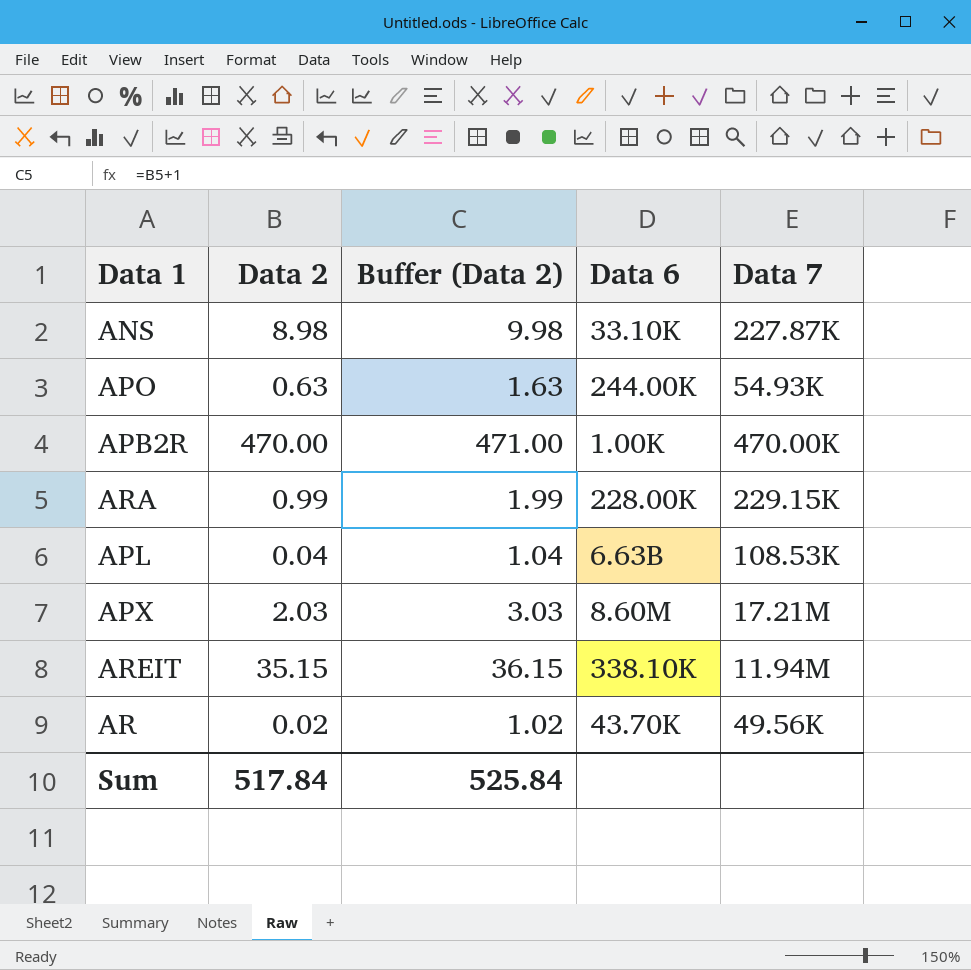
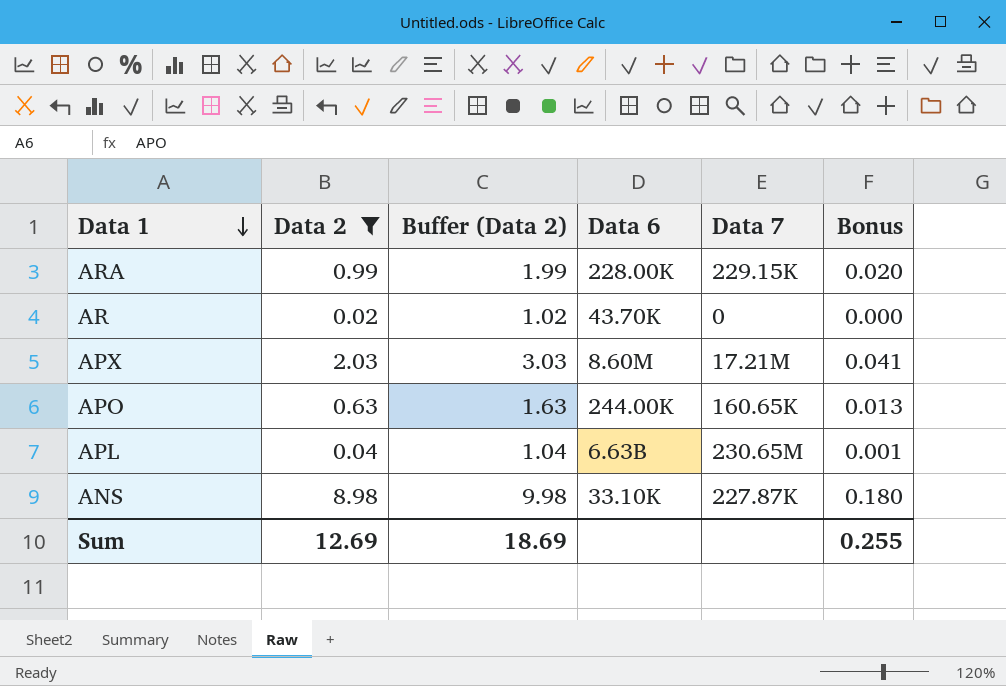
filter: none -> Data 2 <= 8.98
row order: none -> Data 1 descending
column Bonus | formula: none -> [Data 2] * 0.02
AR | Data 7: 49.56K -> 0
APO | Data 7: 54.93K -> 160.65K
APL | Data 7: 108.53K -> 230.65M
Sum | Data 2: 517.84 -> 12.69
Sum | Buffer (Data 2): 525.84 -> 18.69

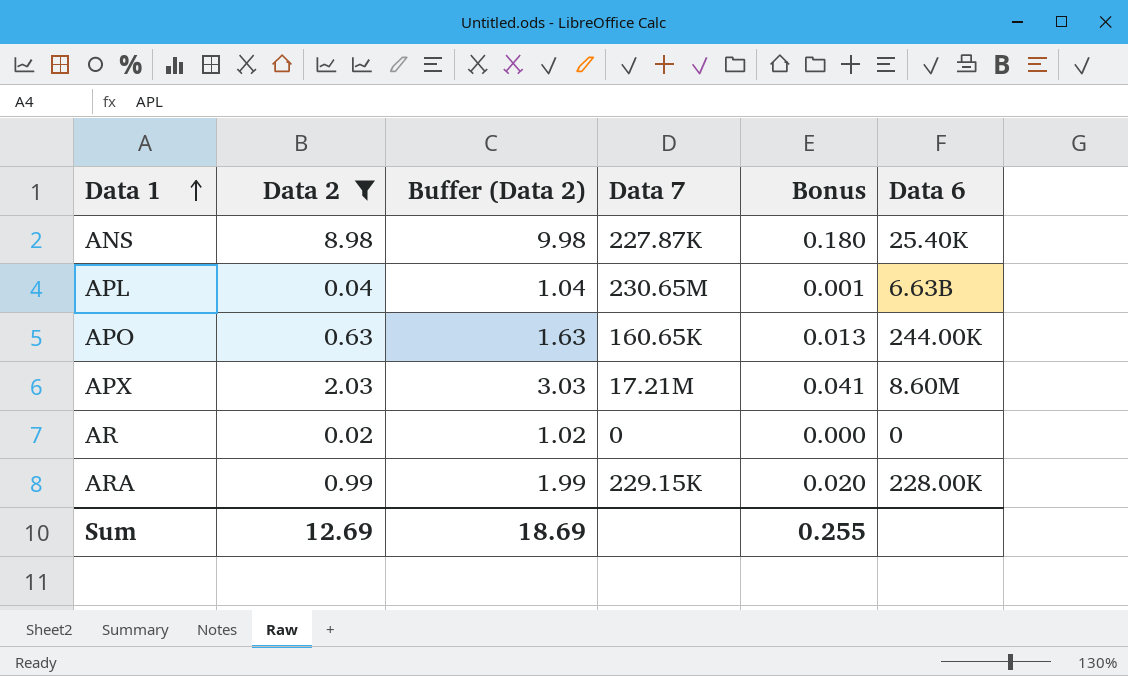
row order: Data 1 descending -> Data 1 ascending
column Data 6 | position: 4 -> 6
ANS | Data 6: 33.10K -> 25.40K
AR | Data 6: 43.70K -> 0

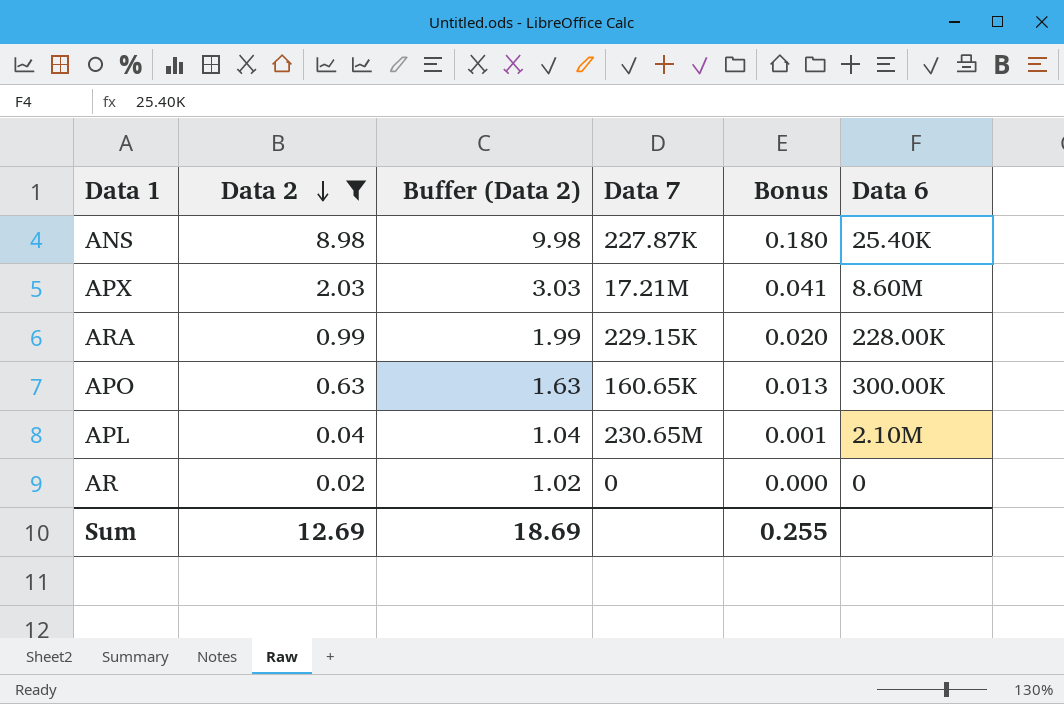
row order: Data 1 ascending -> Data 2 descending
APO | Data 6: 244.00K -> 300.00K
APL | Data 6: 6.63B -> 2.10M

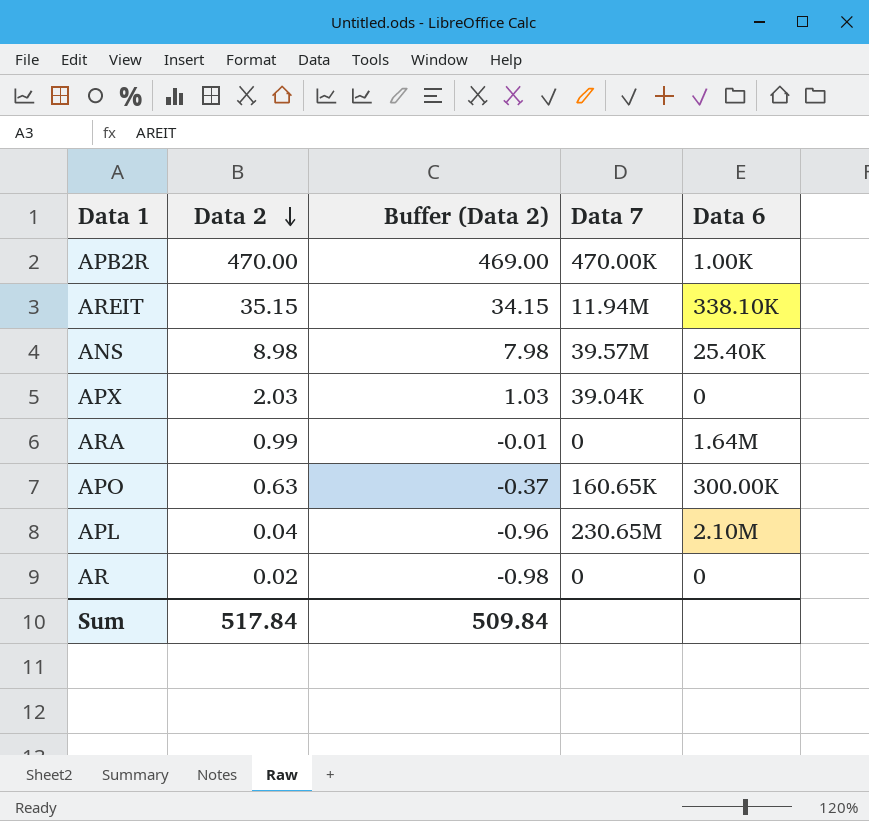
filter: Data 2 <= 8.98 -> none
column Bonus | formula: [Data 2] * 0.02 -> none
column Buffer (Data 2) | formula: [Data 2] + 1 -> [Data 2] - 1
ANS | Data 7: 227.87K -> 39.57M
APX | Data 7: 17.21M -> 39.04K
APX | Data 6: 8.60M -> 0
ARA | Data 7: 229.15K -> 0
ARA | Data 6: 228.00K -> 1.64M
Sum | Data 2: 12.69 -> 517.84
Sum | Buffer (Data 2): 18.69 -> 509.84

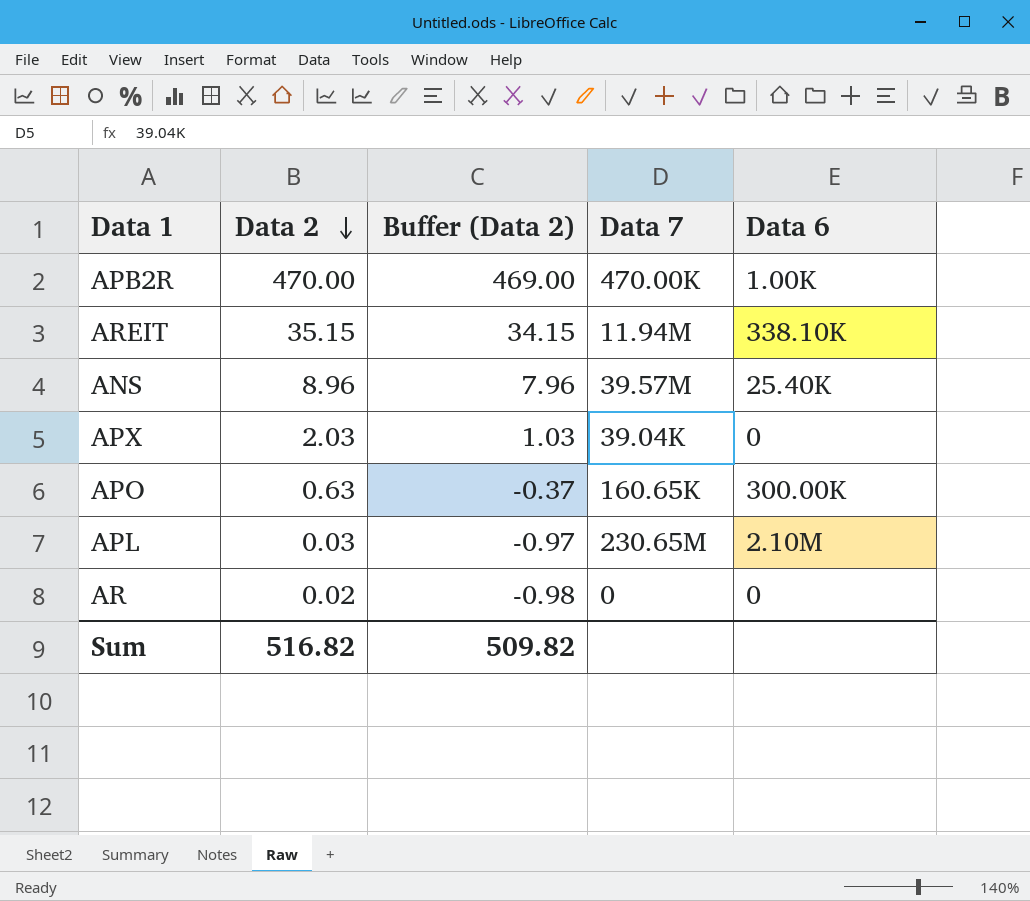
row ARA: 0.99 | -0.01 | 0 | 1.64M -> none
ANS | Data 2: 8.98 -> 8.96
ANS | Buffer (Data 2): 7.98 -> 7.96
APL | Data 2: 0.04 -> 0.03
APL | Buffer (Data 2): -0.96 -> -0.97
Sum | Data 2: 517.84 -> 516.82
Sum | Buffer (Data 2): 509.84 -> 509.82

